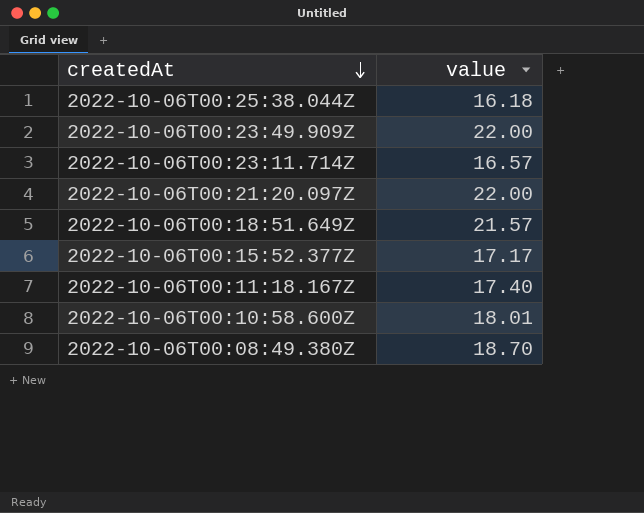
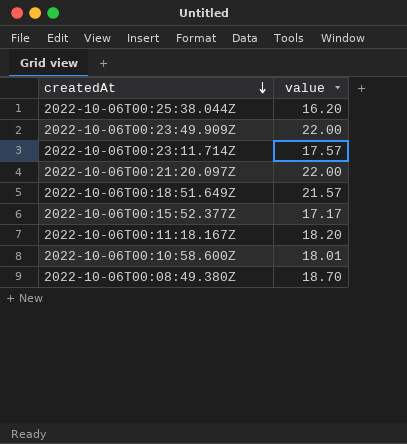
2022-10-06T00:25:38.044Z | value: 16.18 -> 16.20
2022-10-06T00:23:11.714Z | value: 16.57 -> 17.57
2022-10-06T00:11:18.167Z | value: 17.40 -> 18.20

